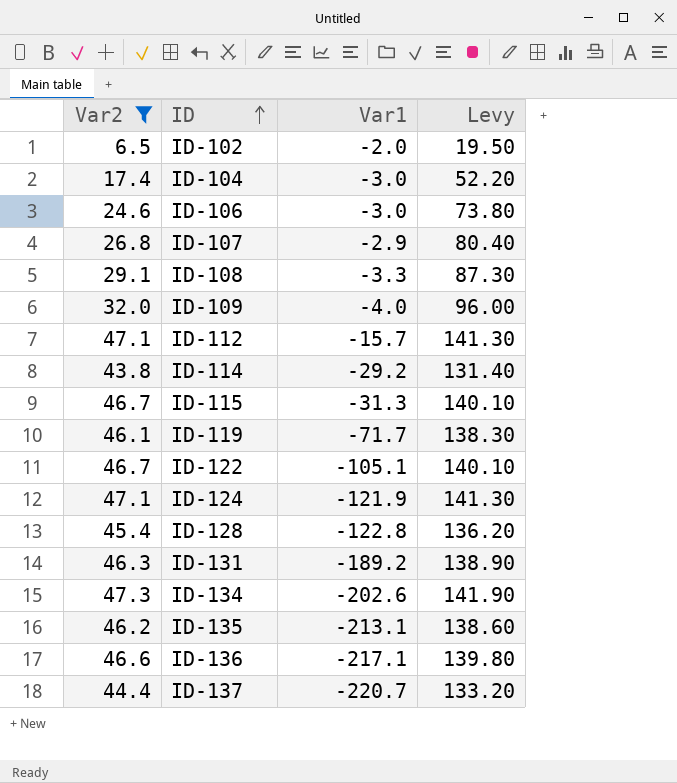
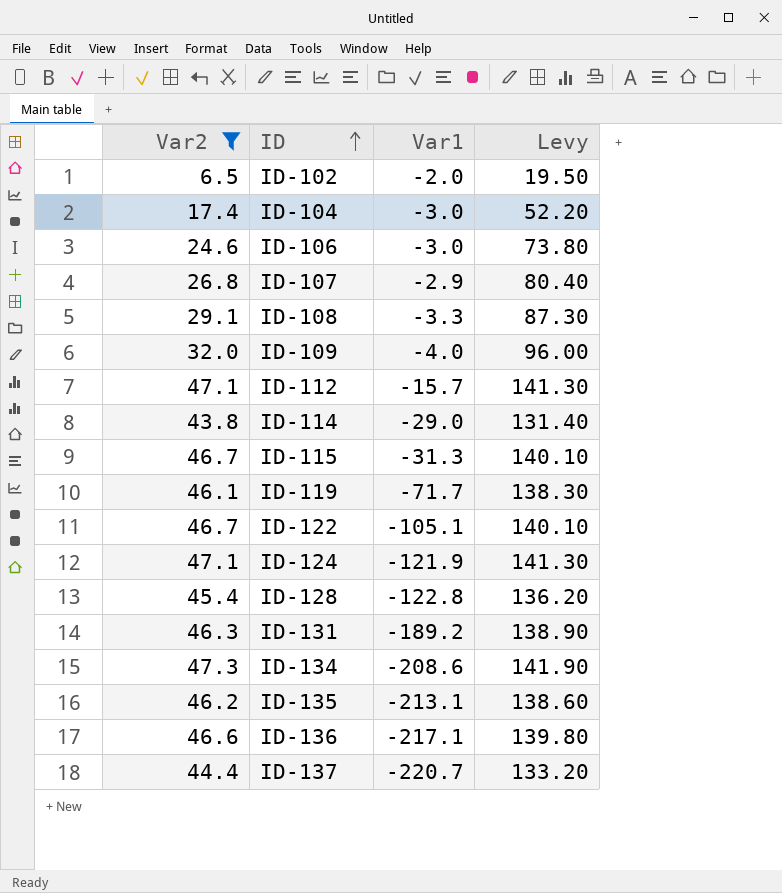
ID-114 | Var1: -29.2 -> -29.0
ID-134 | Var1: -202.6 -> -208.6

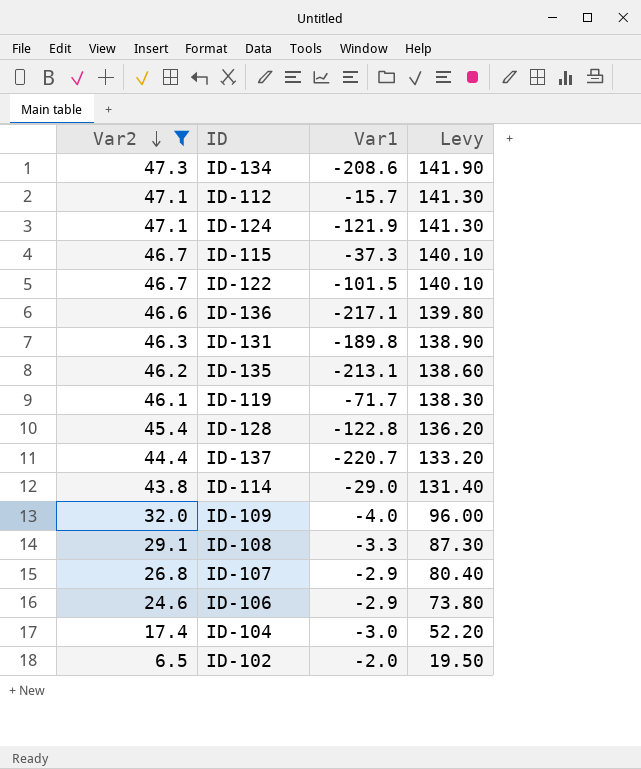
row order: ID ascending -> Var2 descending
ID-115 | Var1: -31.3 -> -37.3
ID-122 | Var1: -105.1 -> -101.5
ID-131 | Var1: -189.2 -> -189.8
ID-106 | Var1: -3.0 -> -2.9

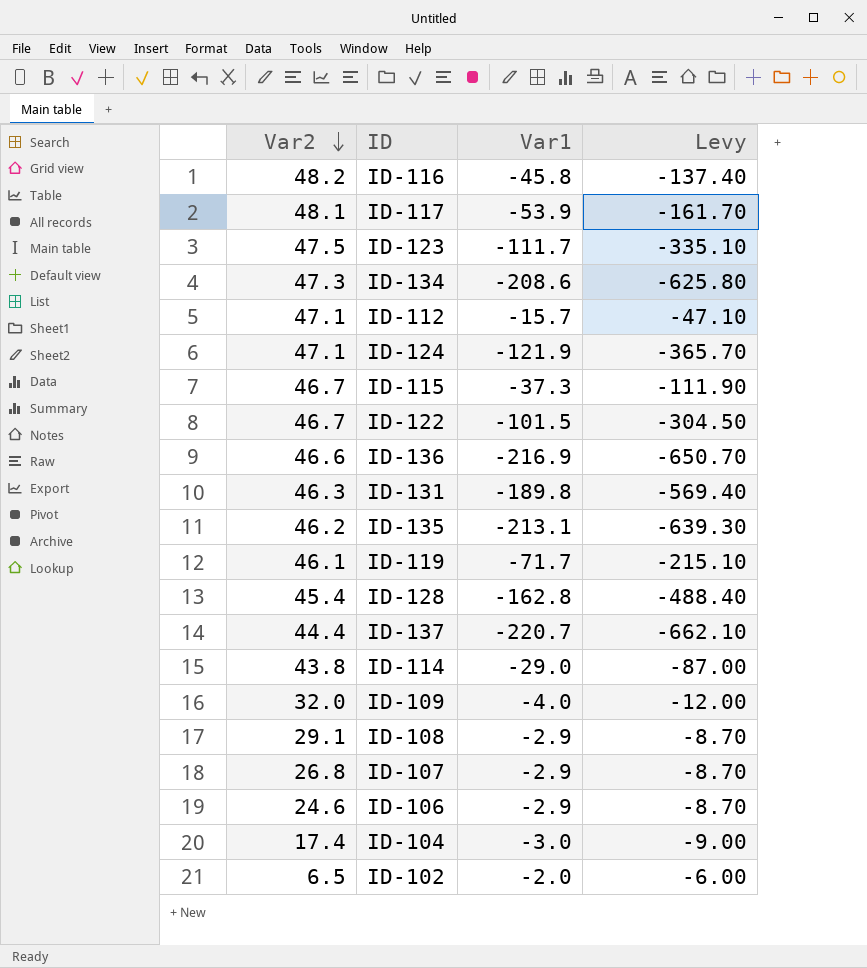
filter: Var2 <= 47.3 -> none
column Levy | formula: [Var2] * 3 -> [Var1] * 3
ID-136 | Var1: -217.1 -> -216.9
ID-128 | Var1: -122.8 -> -162.8
ID-108 | Var1: -3.3 -> -2.9

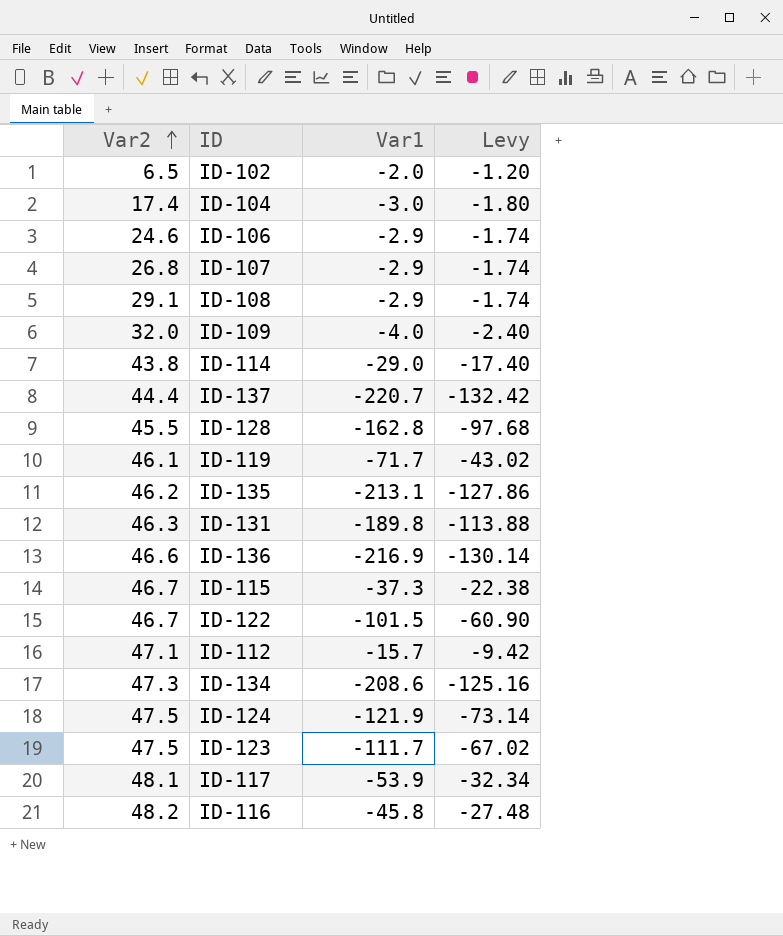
row order: Var2 descending -> Var2 ascending
column Levy | formula: [Var1] * 3 -> [Var1] * 0.6
ID-128 | Var2: 45.4 -> 45.5
ID-124 | Var2: 47.1 -> 47.5

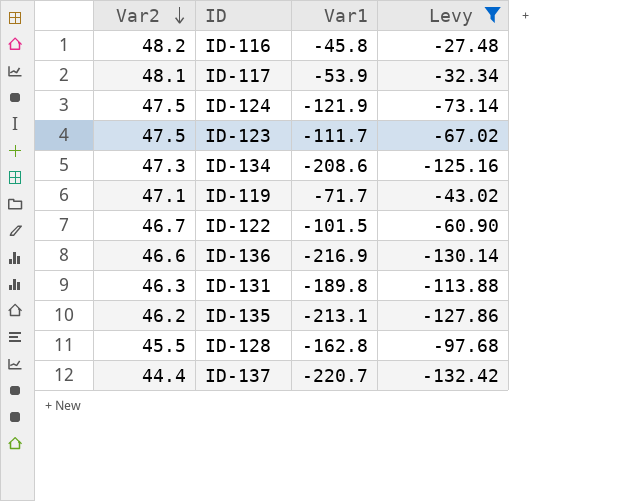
filter: none -> Levy <= -27.48
row order: Var2 ascending -> Var2 descending
ID-119 | Var2: 46.1 -> 47.1

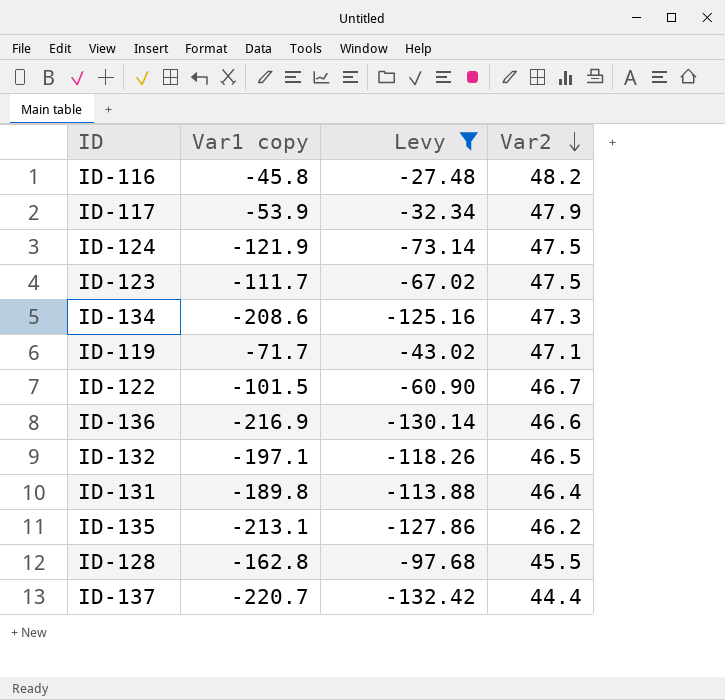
column name: Var1 -> Var1 copy
column Var2 | position: 1 -> 4
ID-117 | Var2: 48.1 -> 47.9
row ID-132: none -> -197.1 | -118.26 | 46.5
ID-131 | Var2: 46.3 -> 46.4

